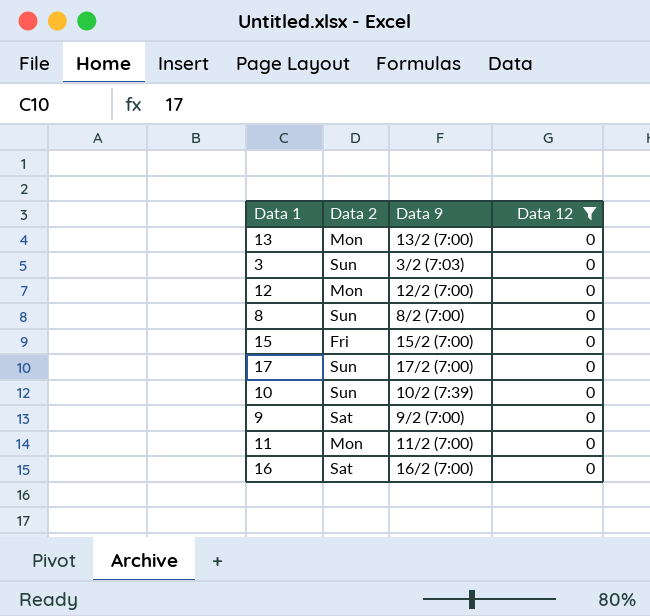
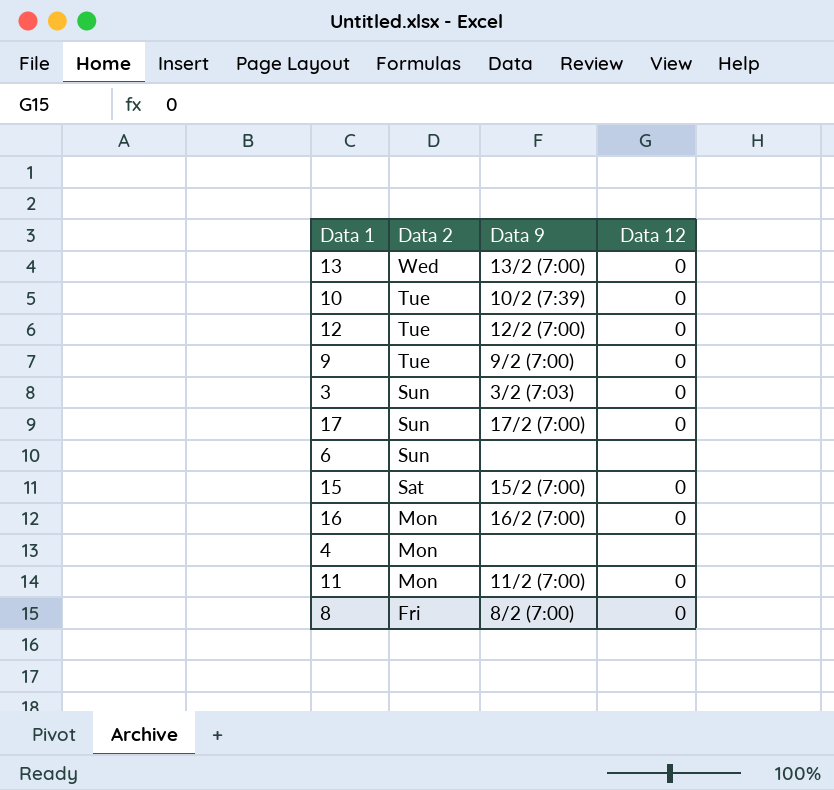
filter: Data 12 = 0 -> none
row order: none -> Data 2 descending
13 | Data 2: Mon -> Wed
10 | Data 2: Sun -> Tue
12 | Data 2: Mon -> Tue
9 | Data 2: Sat -> Tue
15 | Data 2: Fri -> Sat
16 | Data 2: Sat -> Mon
8 | Data 2: Sun -> Fri

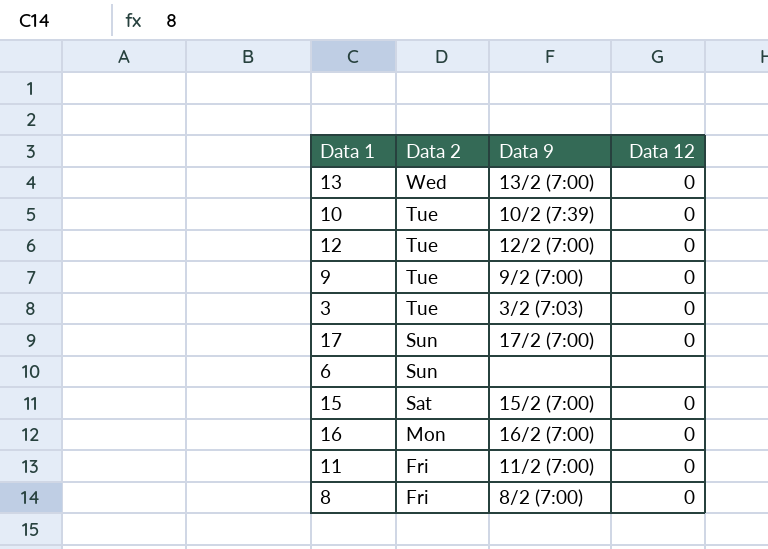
row 4: Mon | none | none -> none
3 | Data 2: Sun -> Tue
11 | Data 2: Mon -> Fri

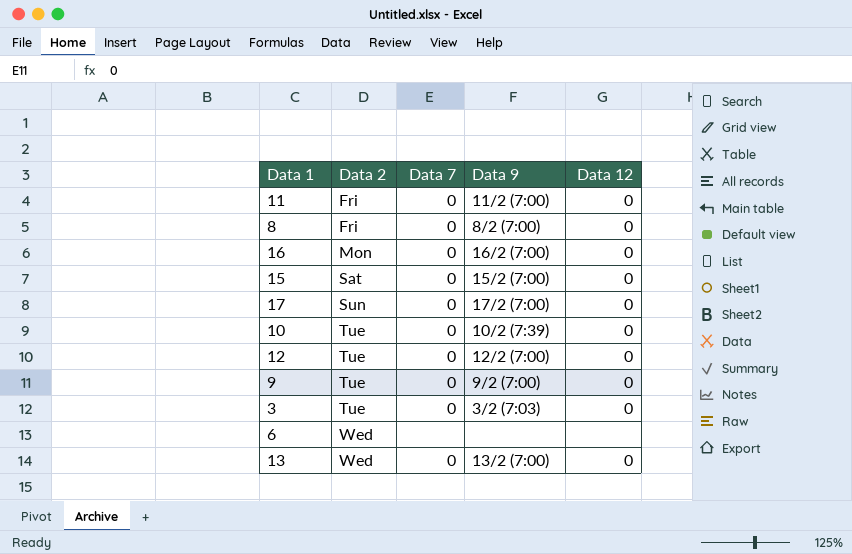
row order: Data 2 descending -> Data 2 ascending
column Data 7 | position: none -> 3
6 | Data 2: Sun -> Wed

